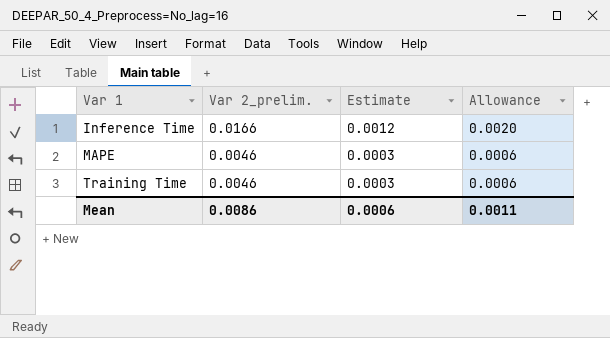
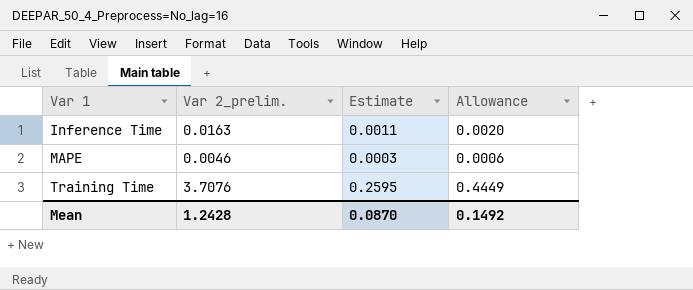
Inference Time | Var 2_prelim.: 0.0166 -> 0.0163
Inference Time | Estimate: 0.0012 -> 0.0011
Training Time | Var 2_prelim.: 0.0046 -> 3.7076
Training Time | Estimate: 0.0003 -> 0.2595
Training Time | Allowance: 0.0006 -> 0.4449
Mean | Var 2_prelim.: 0.0086 -> 1.2428
Mean | Estimate: 0.0006 -> 0.0870
Mean | Allowance: 0.0011 -> 0.1492

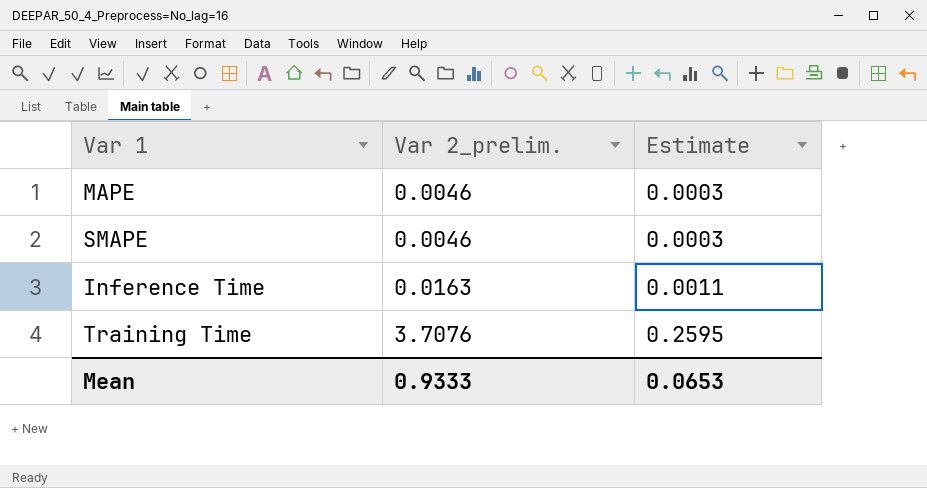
row order: Var 1 ascending -> Var 2_prelim. ascending
column Allowance | formula: [Var 2_prelim.] * 0.12 -> none
row SMAPE: none -> 0.0046 | 0.0003
Mean | Var 2_prelim.: 1.2428 -> 0.9333
Mean | Estimate: 0.0870 -> 0.0653

